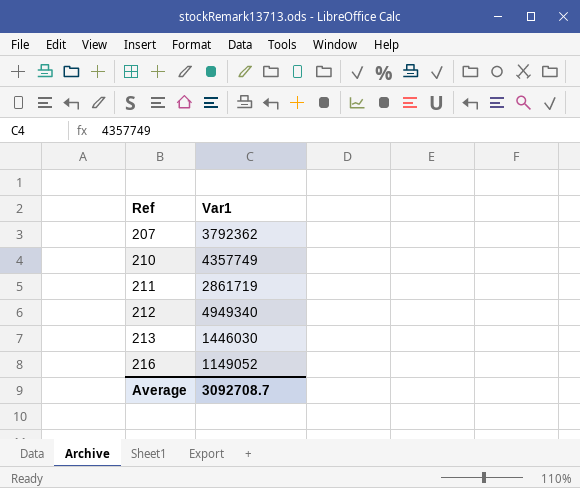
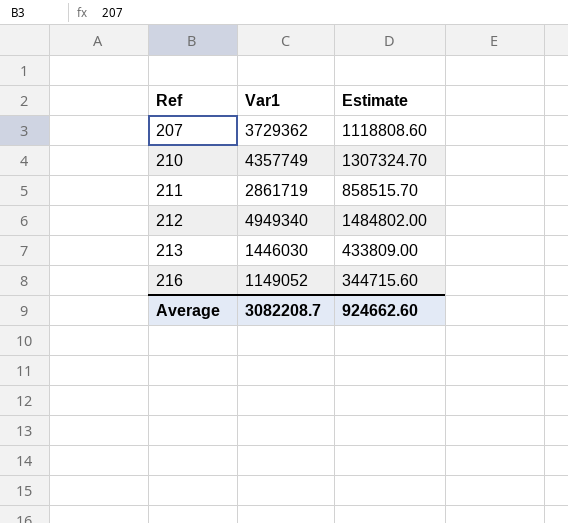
column Estimate | formula: none -> [Var1] * 0.3
207 | Var1: 3792362 -> 3729362
Average | Var1: 3092708.7 -> 3082208.7

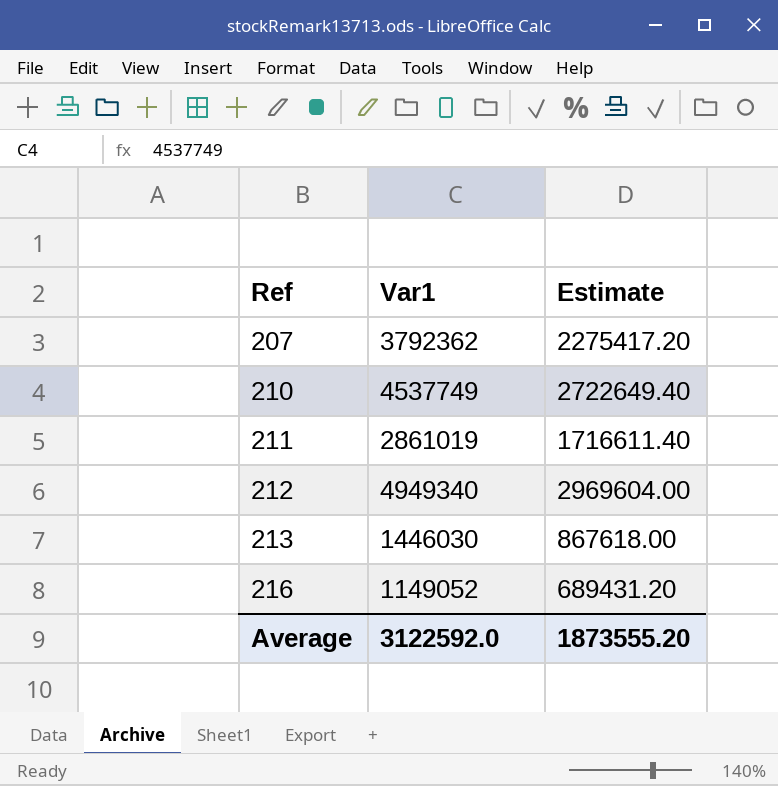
column Estimate | formula: [Var1] * 0.3 -> [Var1] * 0.6
207 | Var1: 3729362 -> 3792362
210 | Var1: 4357749 -> 4537749
211 | Var1: 2861719 -> 2861019
Average | Var1: 3082208.7 -> 3122592.0
Average | Estimate: 924662.60 -> 1873555.20

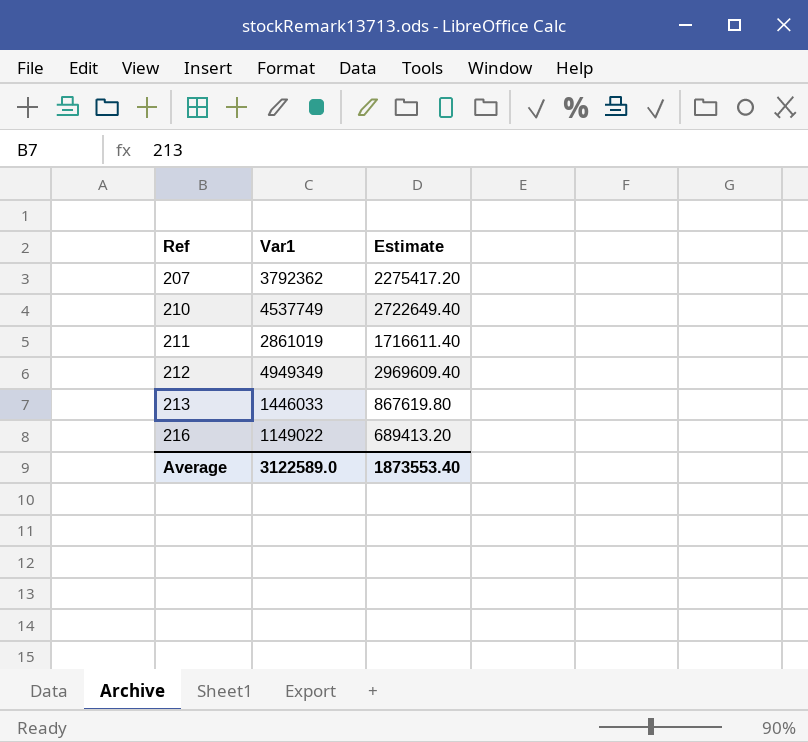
212 | Var1: 4949340 -> 4949349
212 | Estimate: 2969604.00 -> 2969609.40
213 | Var1: 1446030 -> 1446033
213 | Estimate: 867618.00 -> 867619.80
216 | Var1: 1149052 -> 1149022
216 | Estimate: 689431.20 -> 689413.20
Average | Var1: 3122592.0 -> 3122589.0
Average | Estimate: 1873555.20 -> 1873553.40

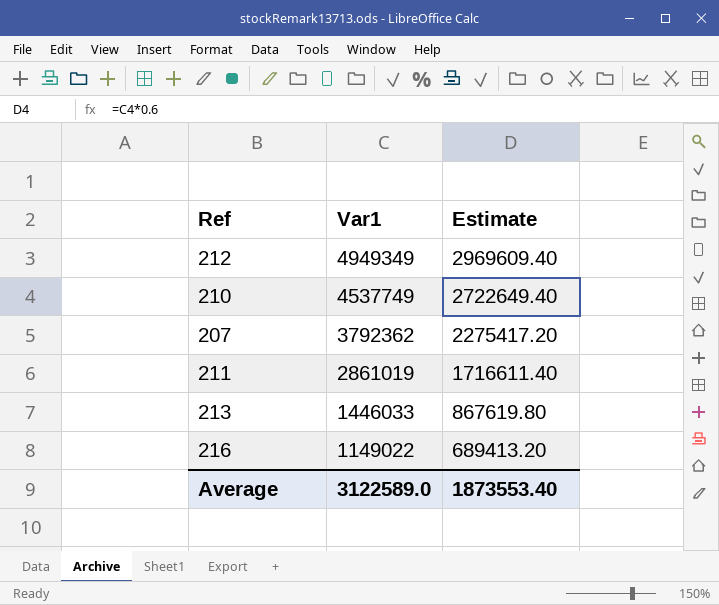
row order: Ref ascending -> Var1 descending

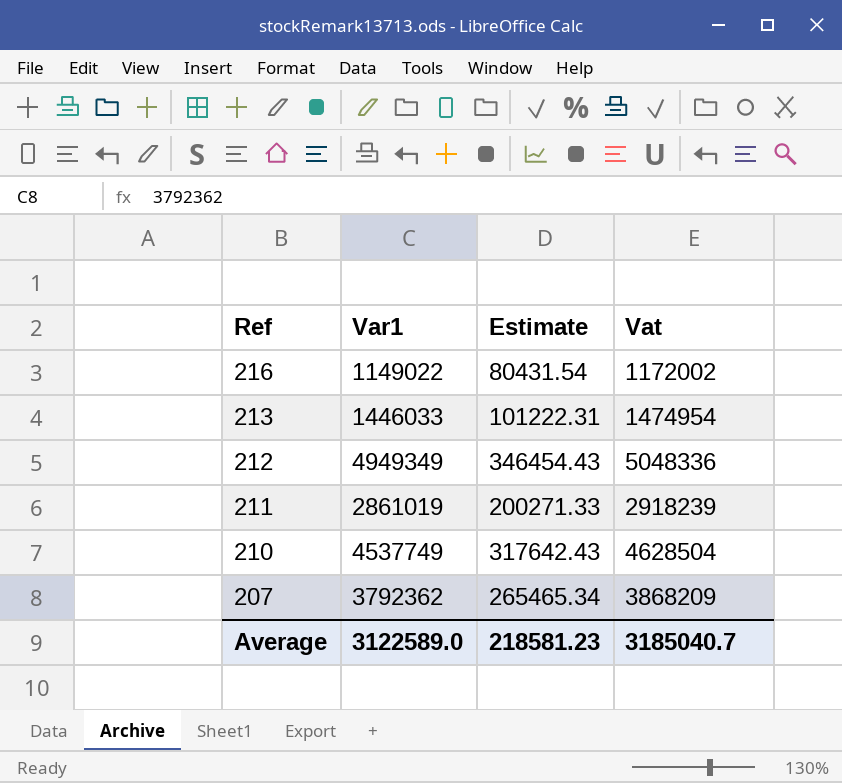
row order: Var1 descending -> Ref descending
column Estimate | formula: [Var1] * 0.6 -> [Var1] * 0.07
column Vat | formula: none -> [Var1] * 1.02
Average | Estimate: 1873553.40 -> 218581.23

